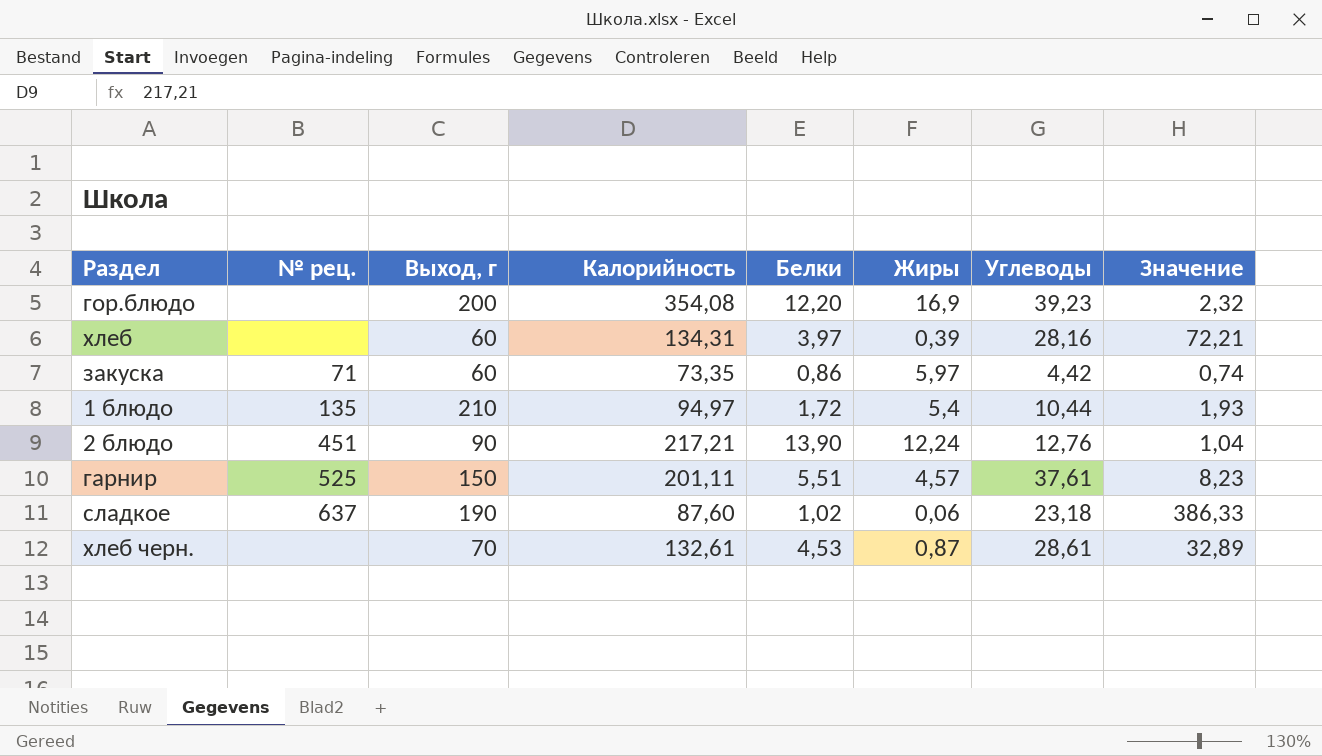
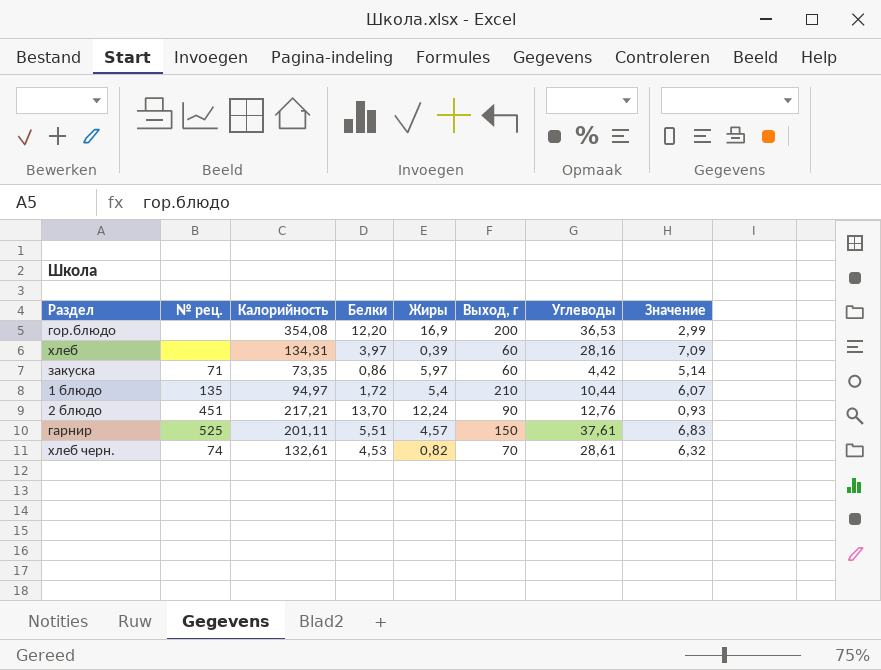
column Выход, г | position: 3 -> 6
column Значение | formula: [Углеводы] / [Жиры] -> [Углеводы] / [Белки]
row сладкое: 637 | 190 | 87,60 | 1,02 | 0,06 | 23,18 | 386,33 -> none
гор.блюдо | Углеводы: 39,23 -> 36,53
2 блюдо | Белки: 13,90 -> 13,70
хлеб черн. | № рец.: none -> 74
хлеб черн. | Жиры: 0,87 -> 0,82

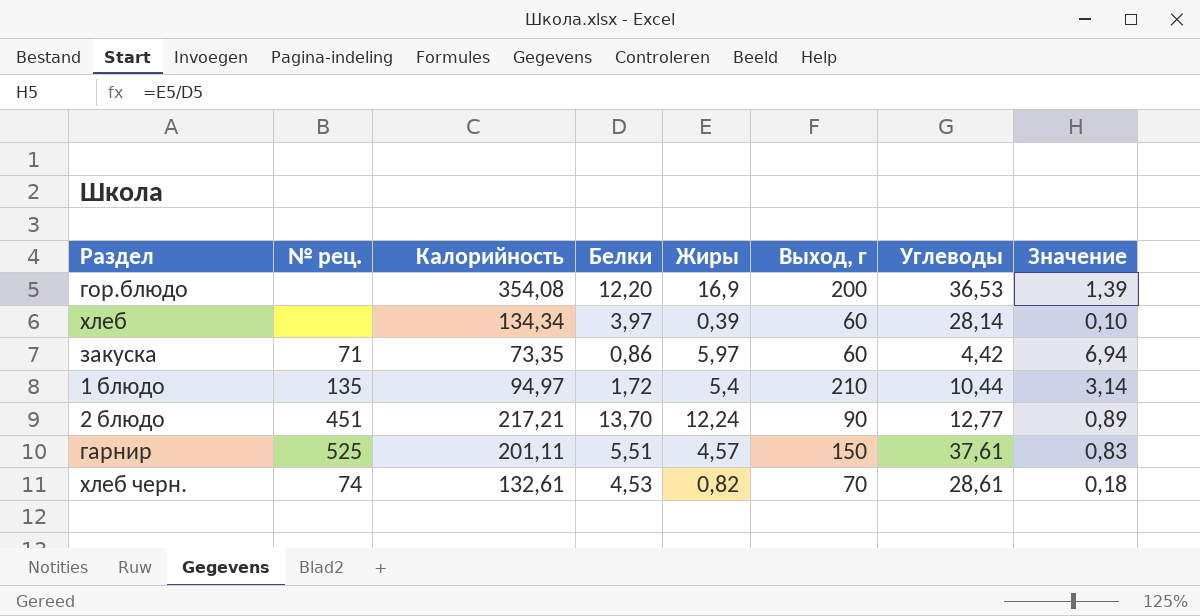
column Значение | formula: [Углеводы] / [Белки] -> [Жиры] / [Белки]
хлеб | Калорийность: 134,31 -> 134,34
хлеб | Углеводы: 28,16 -> 28,14
2 блюдо | Углеводы: 12,76 -> 12,77

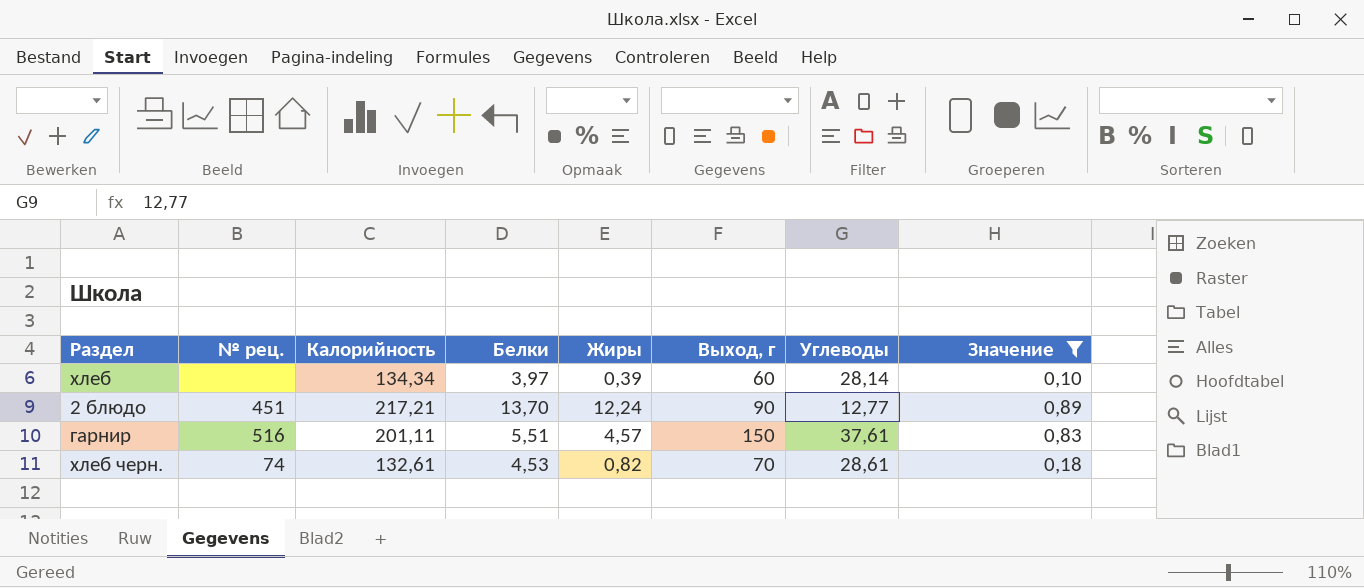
filter: none -> Значение <= 0,89
гарнир | № рец.: 525 -> 516

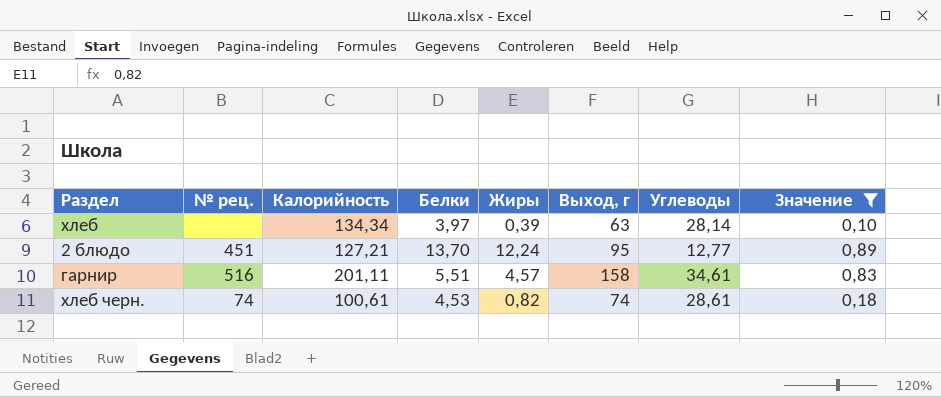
хлеб | Выход, г: 60 -> 63
2 блюдо | Калорийность: 217,21 -> 127,21
2 блюдо | Выход, г: 90 -> 95
гарнир | Выход, г: 150 -> 158
гарнир | Углеводы: 37,61 -> 34,61
хлеб черн. | Калорийность: 132,61 -> 100,61
хлеб черн. | Выход, г: 70 -> 74

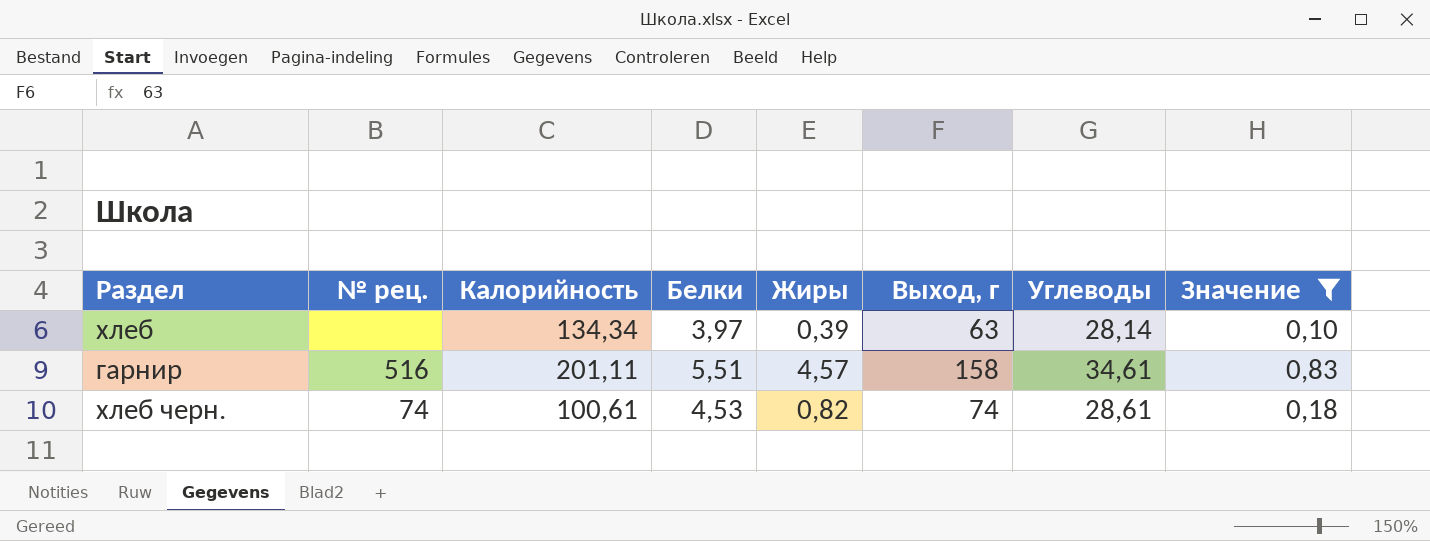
row 2 блюдо: 451 | 127,21 | 13,70 | 12,24 | 95 | 12,77 | 0,89 -> none

